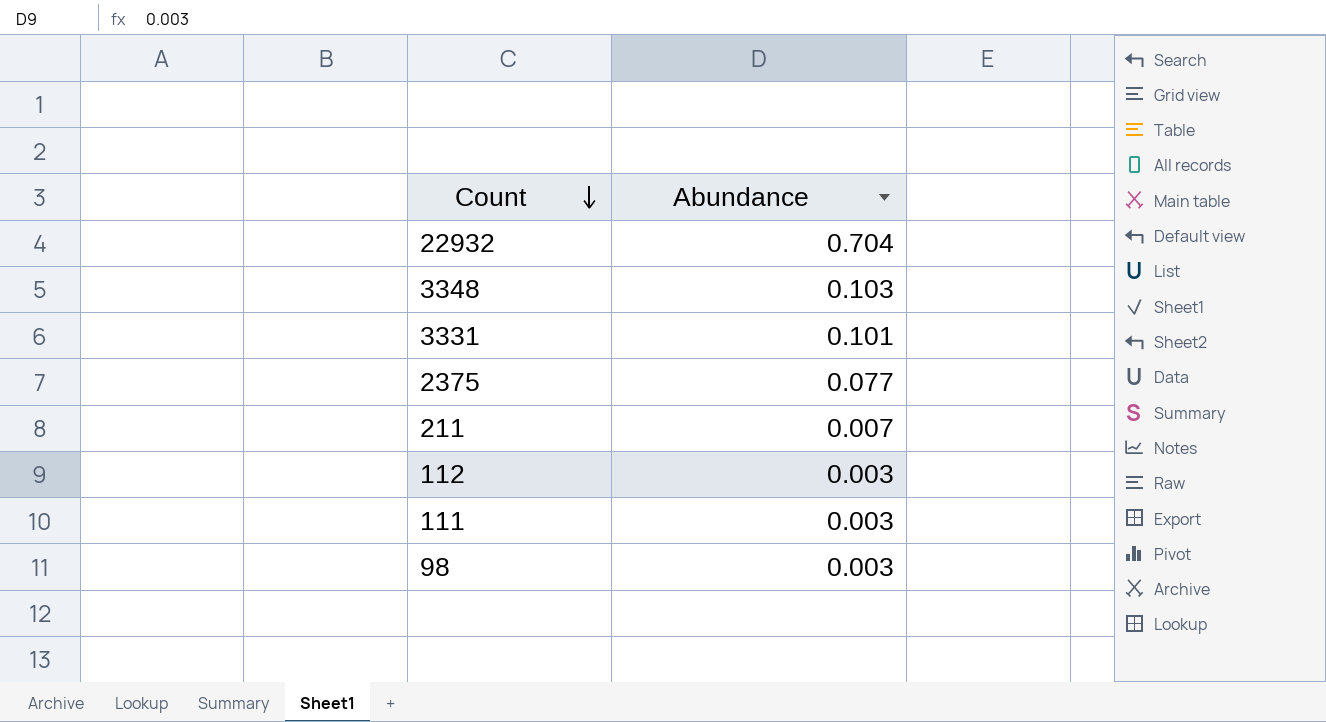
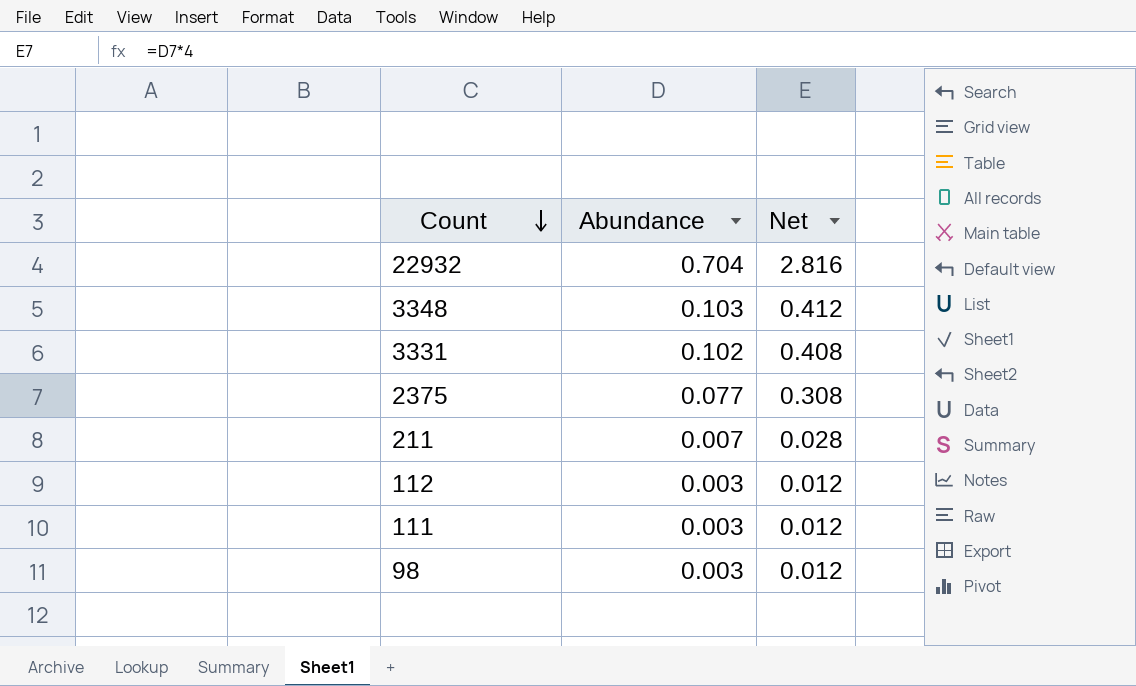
column Net | formula: none -> [Abundance] * 4
3331 | Abundance: 0.101 -> 0.102

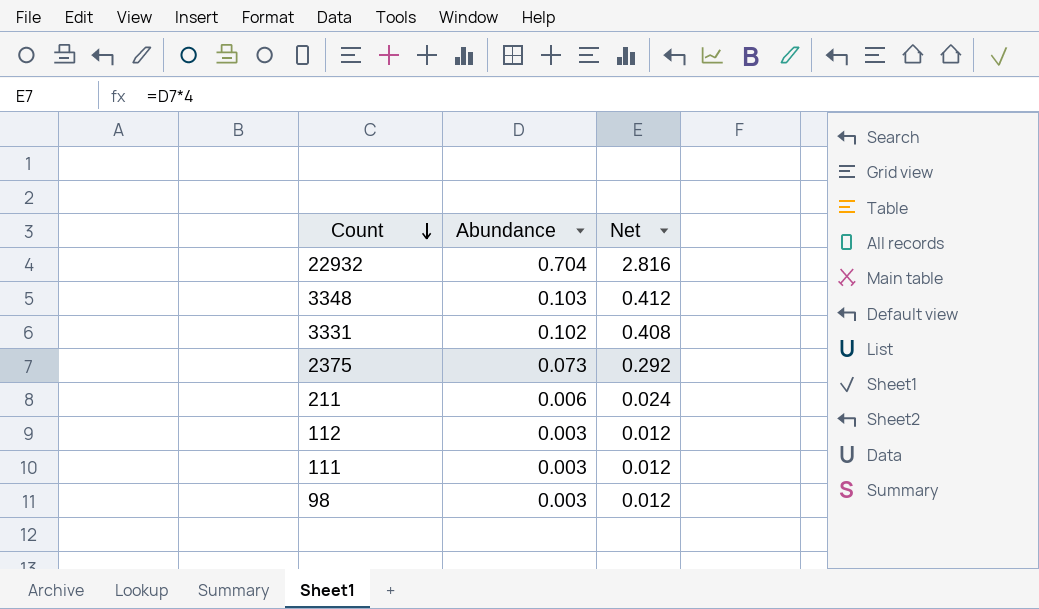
2375 | Abundance: 0.077 -> 0.073
2375 | Net: 0.308 -> 0.292
211 | Abundance: 0.007 -> 0.006
211 | Net: 0.028 -> 0.024

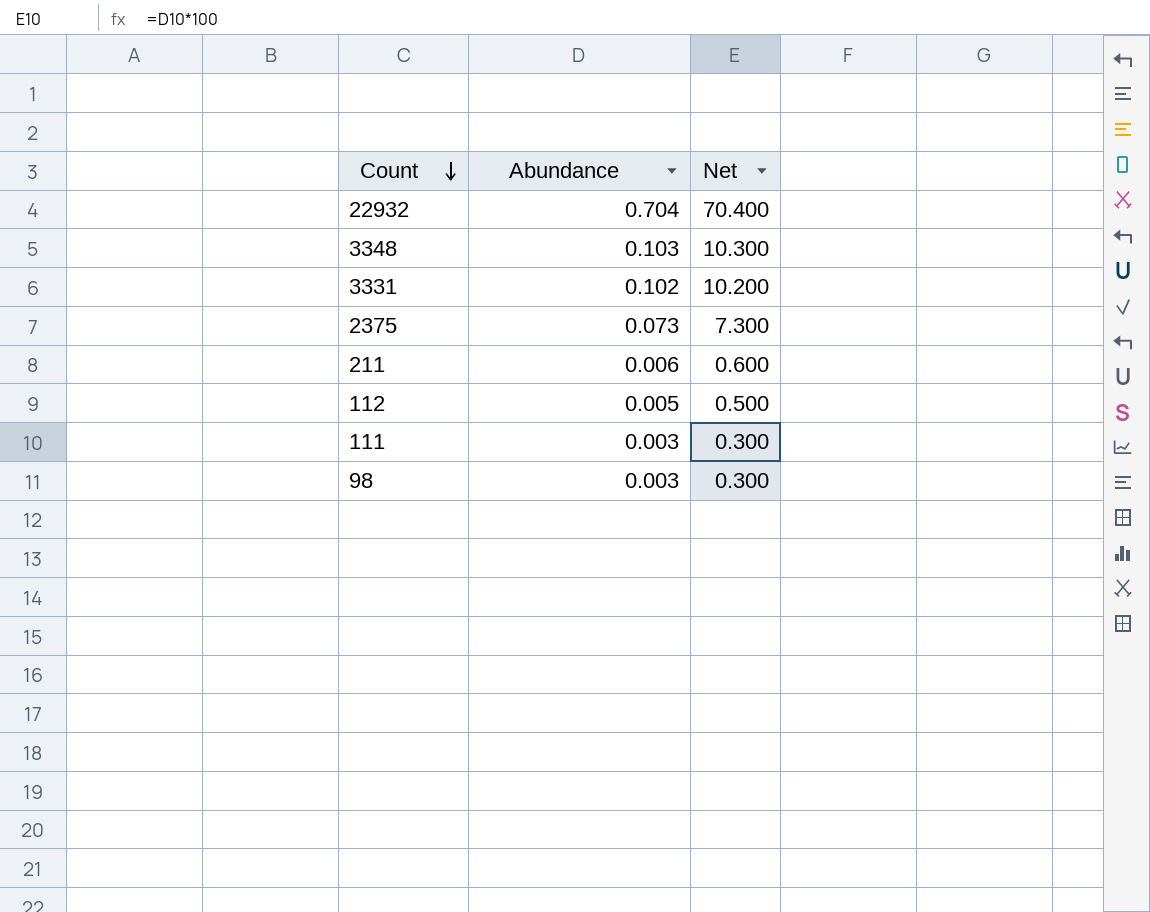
column Net | formula: [Abundance] * 4 -> [Abundance] * 100
112 | Abundance: 0.003 -> 0.005

